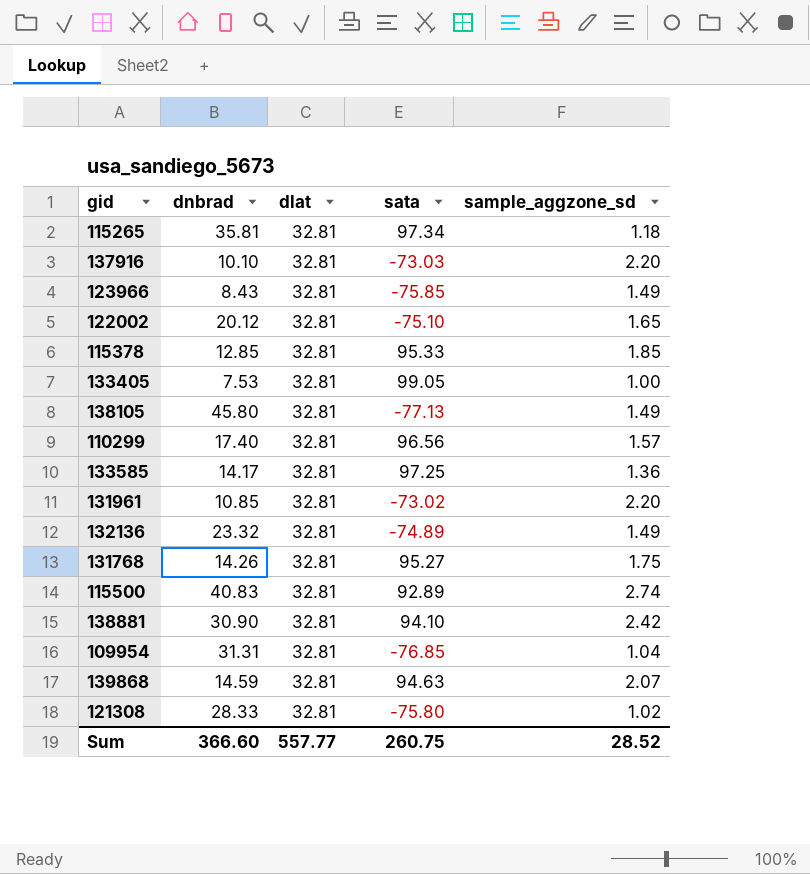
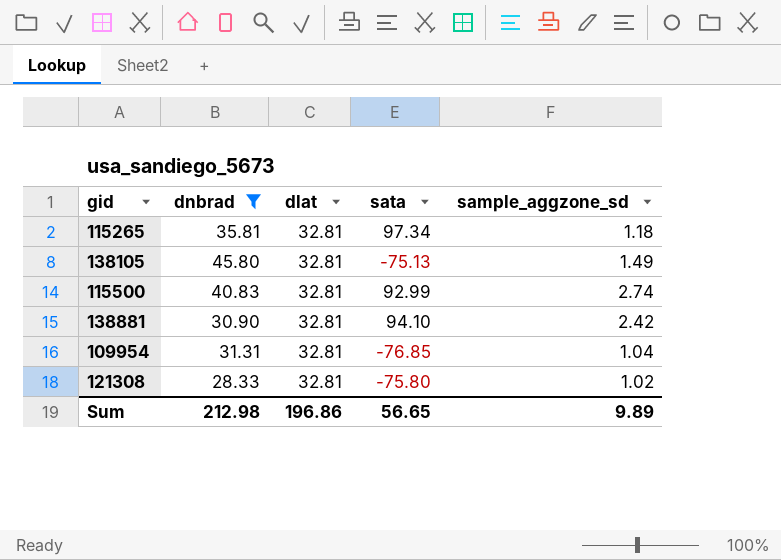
filter: none -> dnbrad >= 28.33
138105 | sata: -77.13 -> -75.13
115500 | sata: 92.89 -> 92.99
Sum | dnbrad: 366.60 -> 212.98
Sum | dlat: 557.77 -> 196.86
Sum | sata: 260.75 -> 56.65
Sum | sample_aggzone_sd: 28.52 -> 9.89

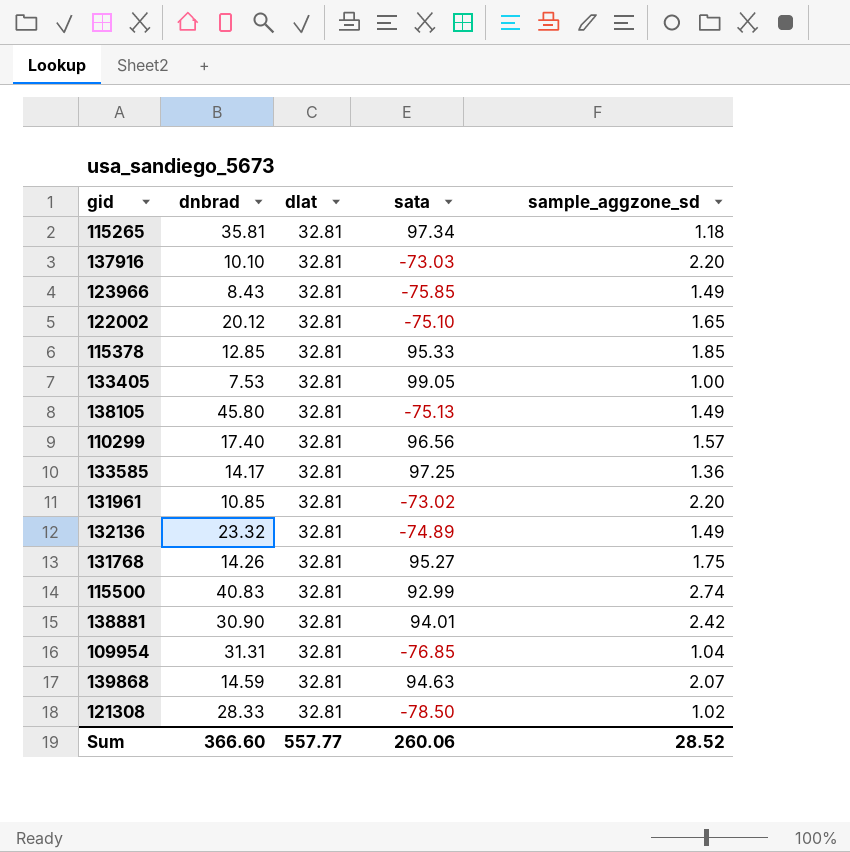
filter: dnbrad >= 28.33 -> none
138881 | sata: 94.10 -> 94.01
121308 | sata: -75.80 -> -78.50
Sum | dnbrad: 212.98 -> 366.60
Sum | dlat: 196.86 -> 557.77
Sum | sata: 56.65 -> 260.06
Sum | sample_aggzone_sd: 9.89 -> 28.52

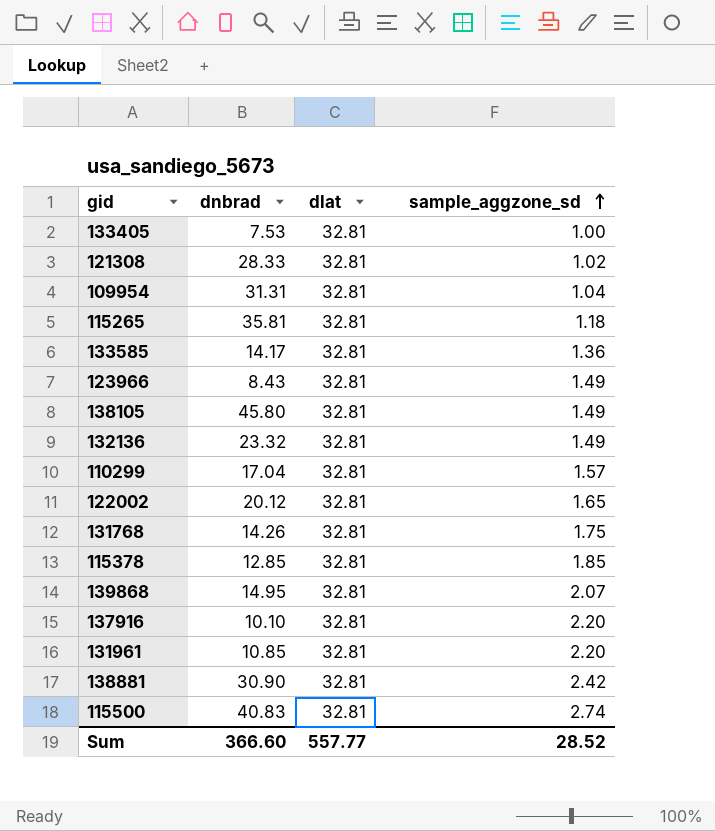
row order: none -> sample_aggzone_sd ascending
column sata | position: 4 -> none
110299 | dnbrad: 17.40 -> 17.04
139868 | dnbrad: 14.59 -> 14.95

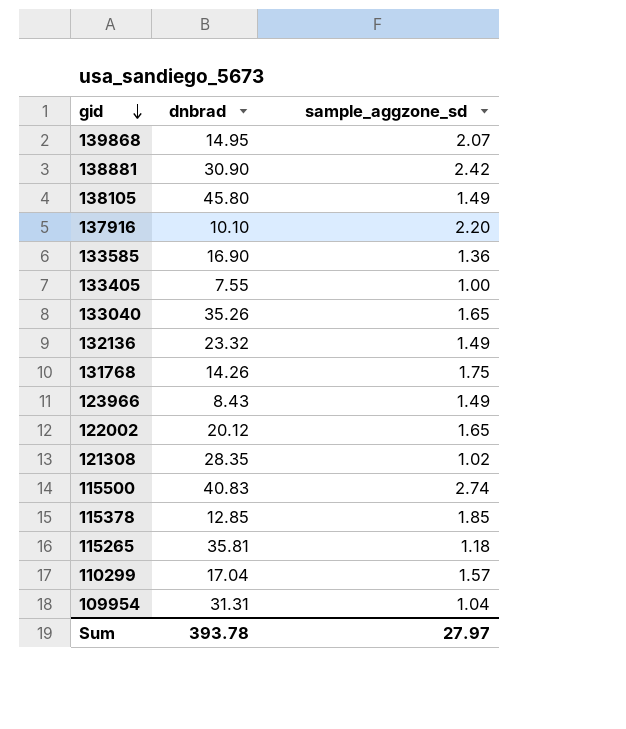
row order: sample_aggzone_sd ascending -> gid descending
column dlat | position: 3 -> none
row 131961: 10.85 | 32.81 | 2.20 -> none
133585 | dnbrad: 14.17 -> 16.90
133405 | dnbrad: 7.53 -> 7.55
row 133040: none -> 35.26 | 1.65
121308 | dnbrad: 28.33 -> 28.35
Sum | dnbrad: 366.60 -> 393.78
Sum | sample_aggzone_sd: 28.52 -> 27.97

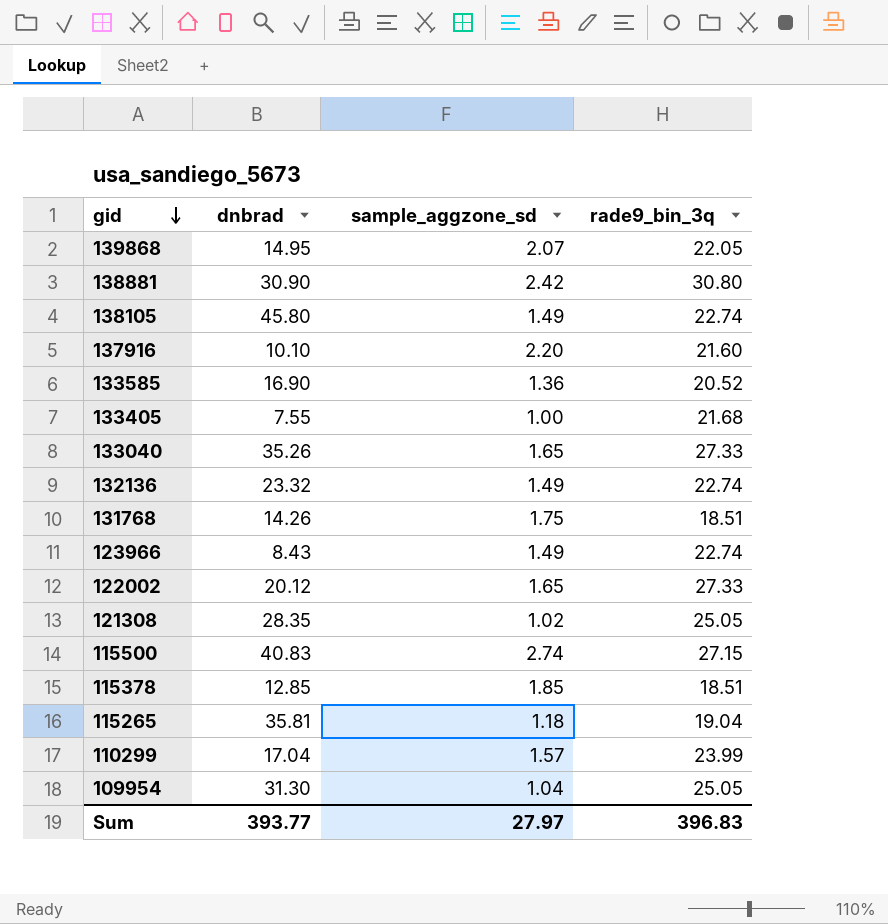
column rade9_bin_3q | position: none -> 4
109954 | dnbrad: 31.31 -> 31.30
Sum | dnbrad: 393.78 -> 393.77

